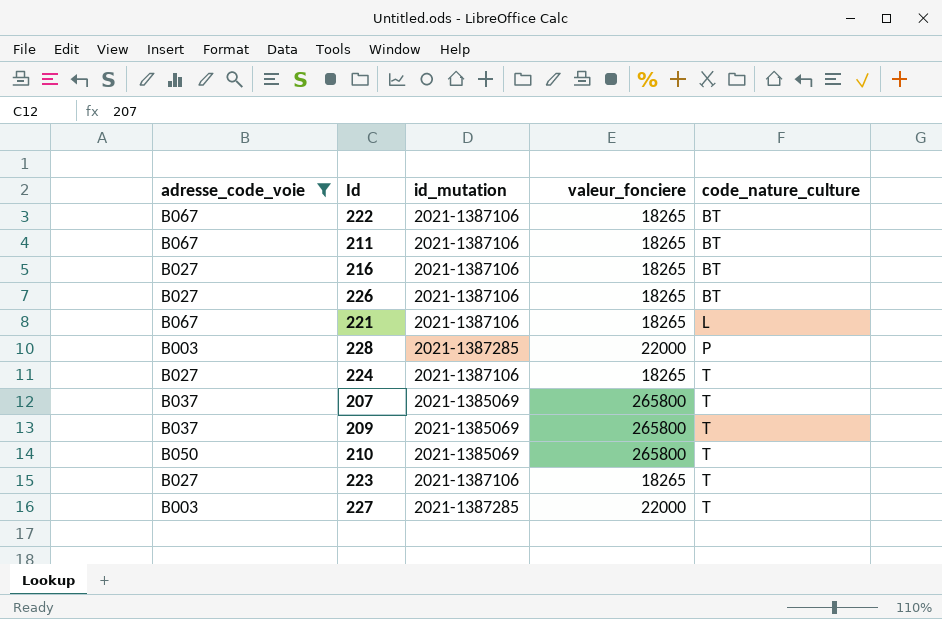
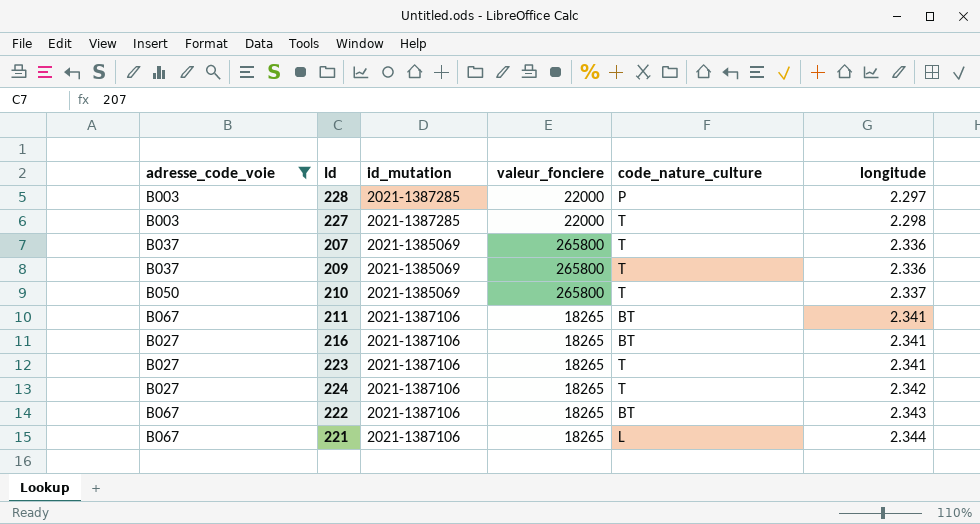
row order: code_nature_culture ascending -> longitude ascending
column longitude | position: none -> 6
row 226: B027 | 2021-1387106 | 18265 | BT -> none

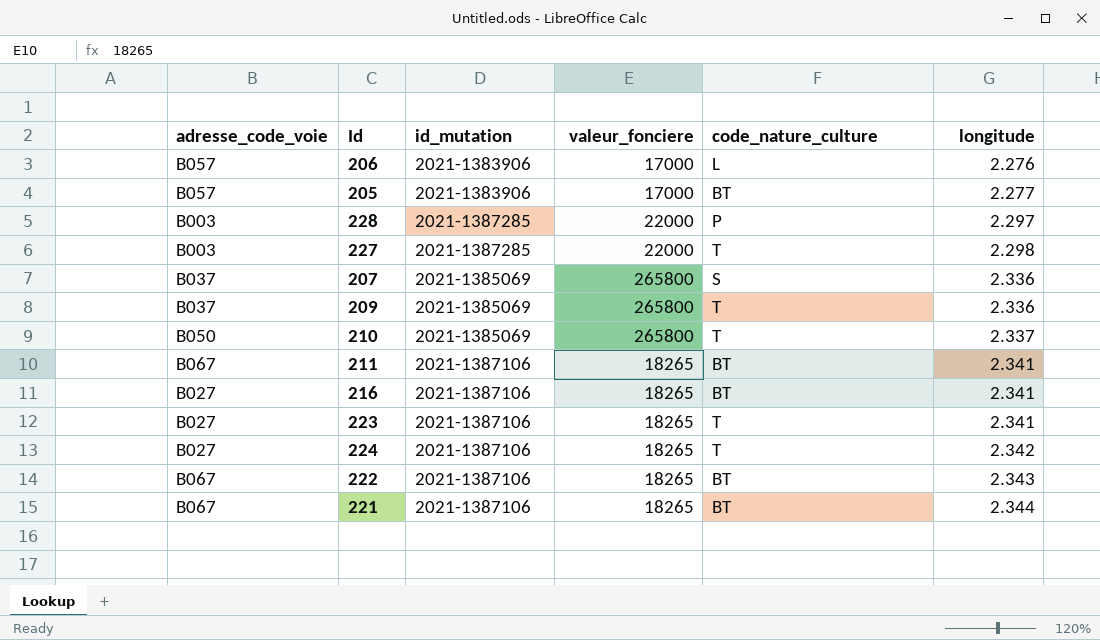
filter: adresse_code_voie != B057 -> none
207 | code_nature_culture: T -> S
221 | code_nature_culture: L -> BT

